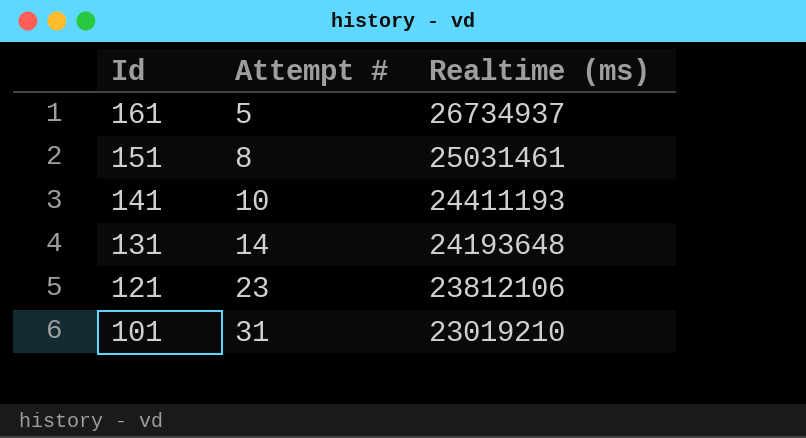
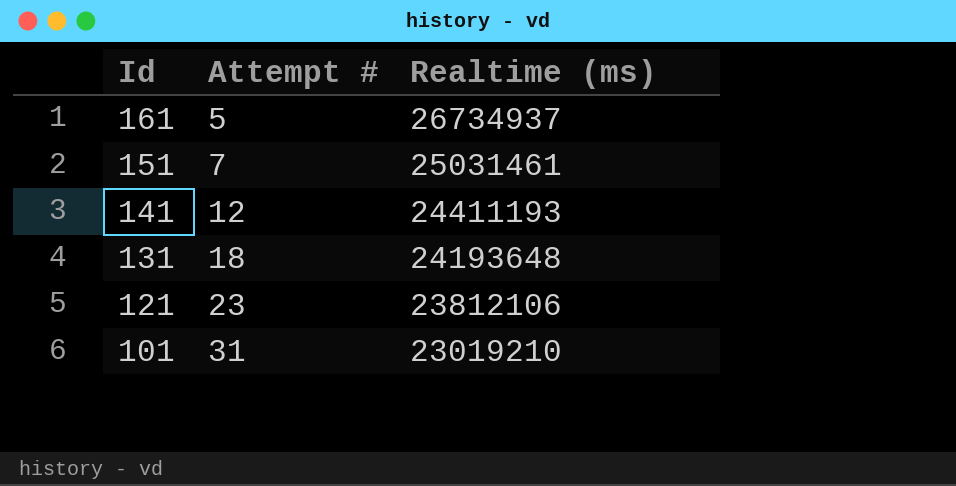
151 | Attempt #: 8 -> 7
141 | Attempt #: 10 -> 12
131 | Attempt #: 14 -> 18

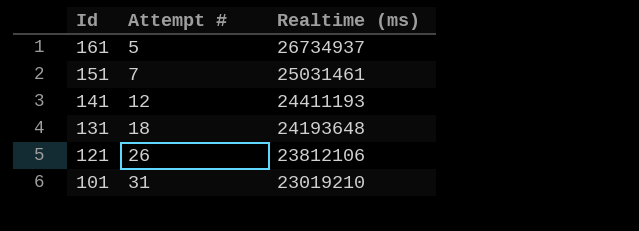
121 | Attempt #: 23 -> 26

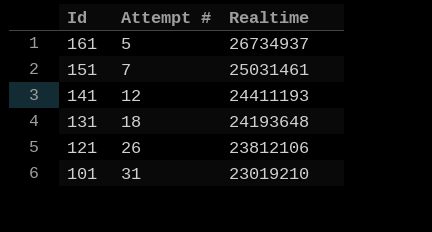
column name: Realtime (ms) -> Realtime

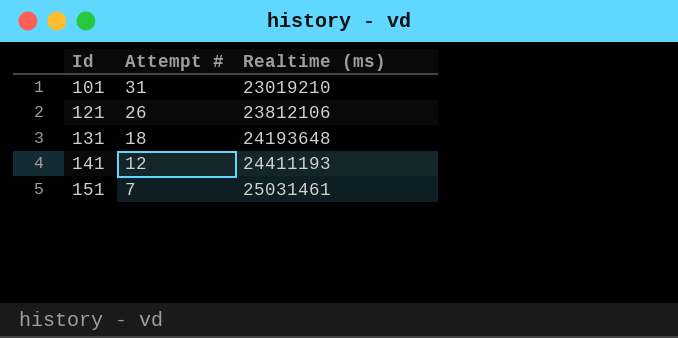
row order: Id descending -> Id ascending
column name: Realtime -> Realtime (ms)
row 161: 5 | 26734937 -> none

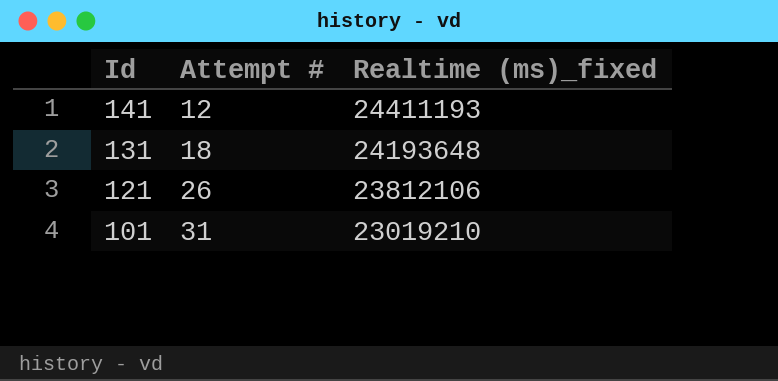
row order: Id ascending -> Id descending
column name: Realtime (ms) -> Realtime (ms)_fixed
row 151: 7 | 25031461 -> none

